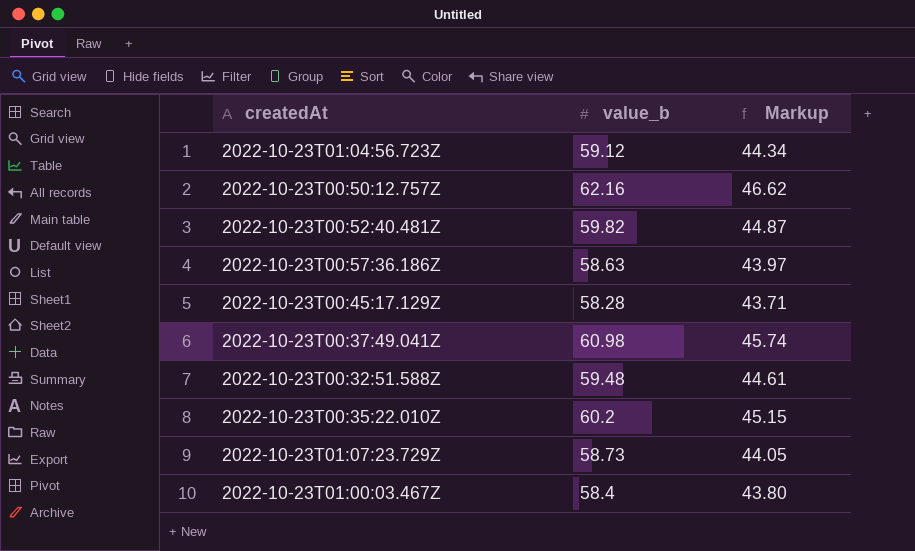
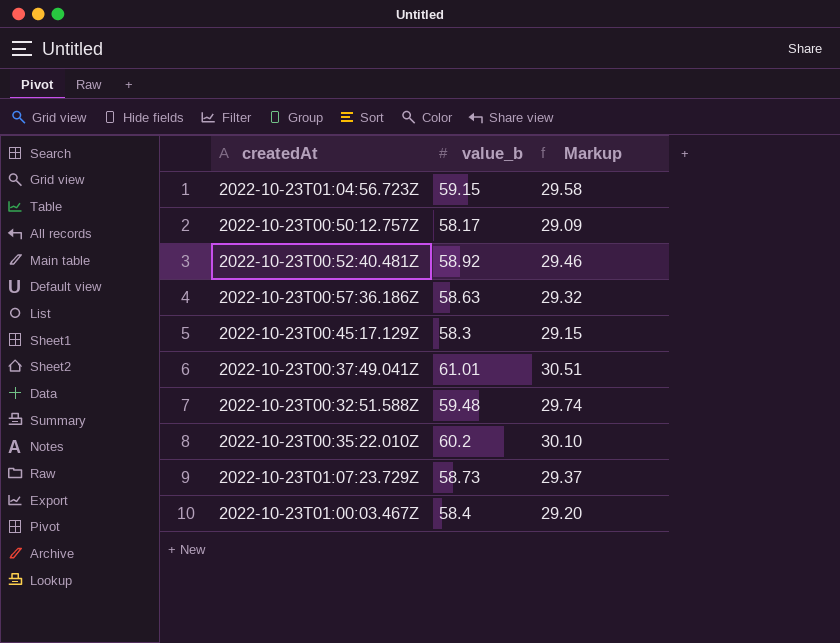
column Markup | formula: [value_b] * 0.75 -> [value_b] * 0.5
2022-10-23T01:04:56.723Z | value_b: 59.12 -> 59.15
2022-10-23T00:50:12.757Z | value_b: 62.16 -> 58.17
2022-10-23T00:52:40.481Z | value_b: 59.82 -> 58.92
2022-10-23T00:45:17.129Z | value_b: 58.28 -> 58.3
2022-10-23T00:37:49.041Z | value_b: 60.98 -> 61.01

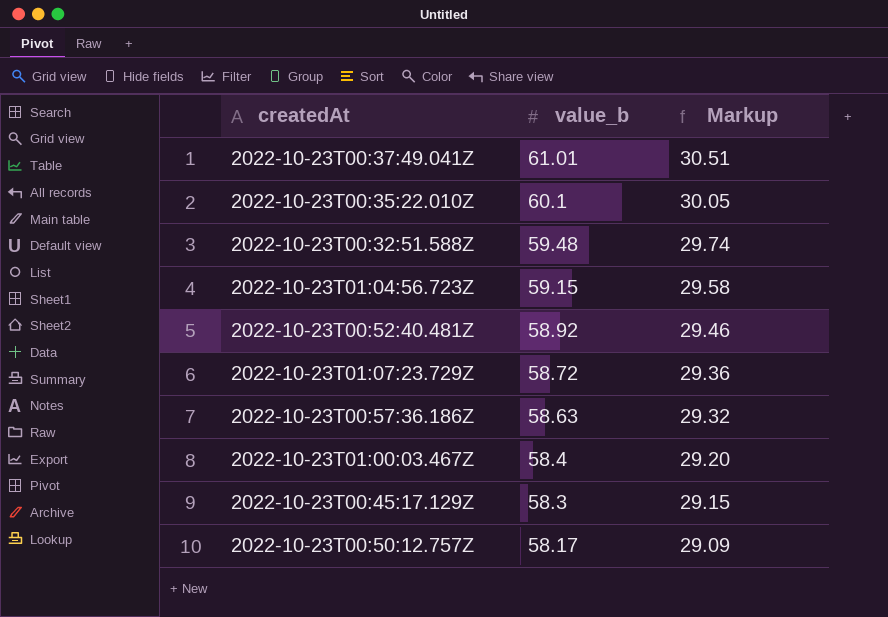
row order: none -> value_b descending
2022-10-23T00:35:22.010Z | value_b: 60.2 -> 60.1
2022-10-23T00:35:22.010Z | Markup: 30.10 -> 30.05
2022-10-23T01:07:23.729Z | value_b: 58.73 -> 58.72
2022-10-23T01:07:23.729Z | Markup: 29.37 -> 29.36

